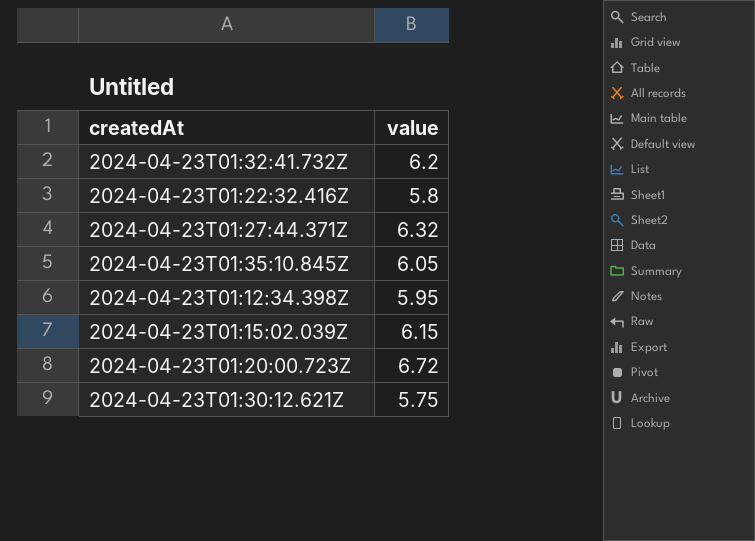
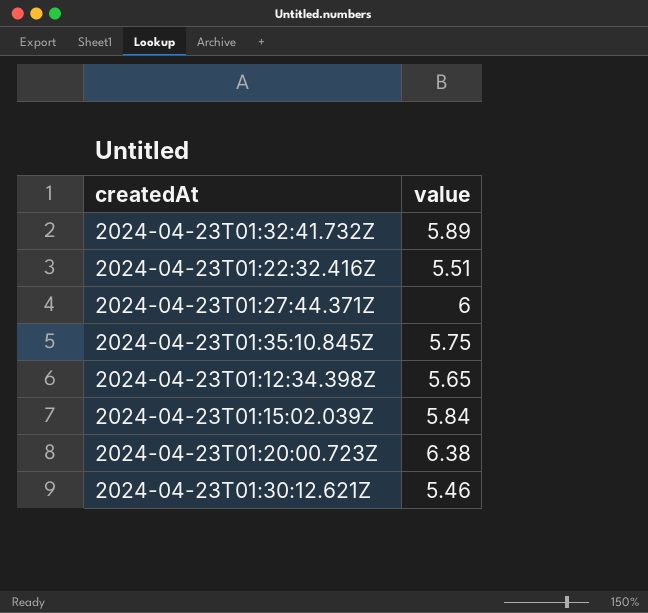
2024-04-23T01:32:41.732Z | value: 6.2 -> 5.89
2024-04-23T01:22:32.416Z | value: 5.8 -> 5.51
2024-04-23T01:27:44.371Z | value: 6.32 -> 6
2024-04-23T01:35:10.845Z | value: 6.05 -> 5.75
2024-04-23T01:12:34.398Z | value: 5.95 -> 5.65
2024-04-23T01:15:02.039Z | value: 6.15 -> 5.84
2024-04-23T01:20:00.723Z | value: 6.72 -> 6.38
2024-04-23T01:30:12.621Z | value: 5.75 -> 5.46

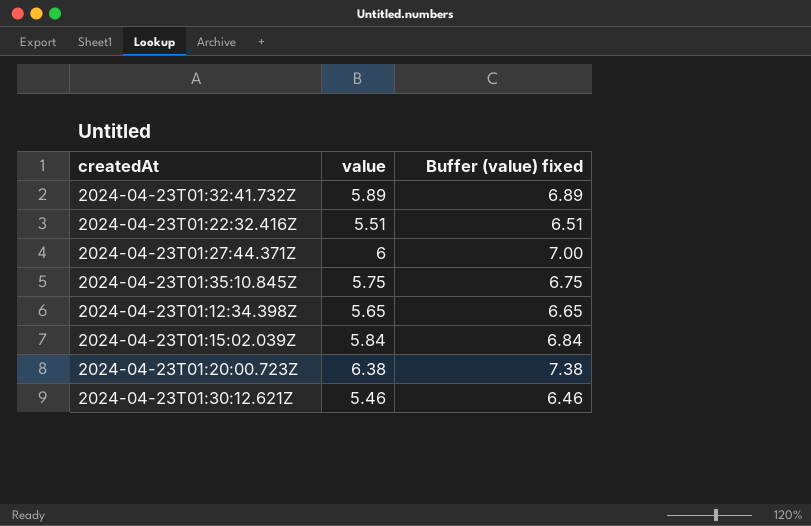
column Buffer (value) fixed | formula: none -> [value] + 1

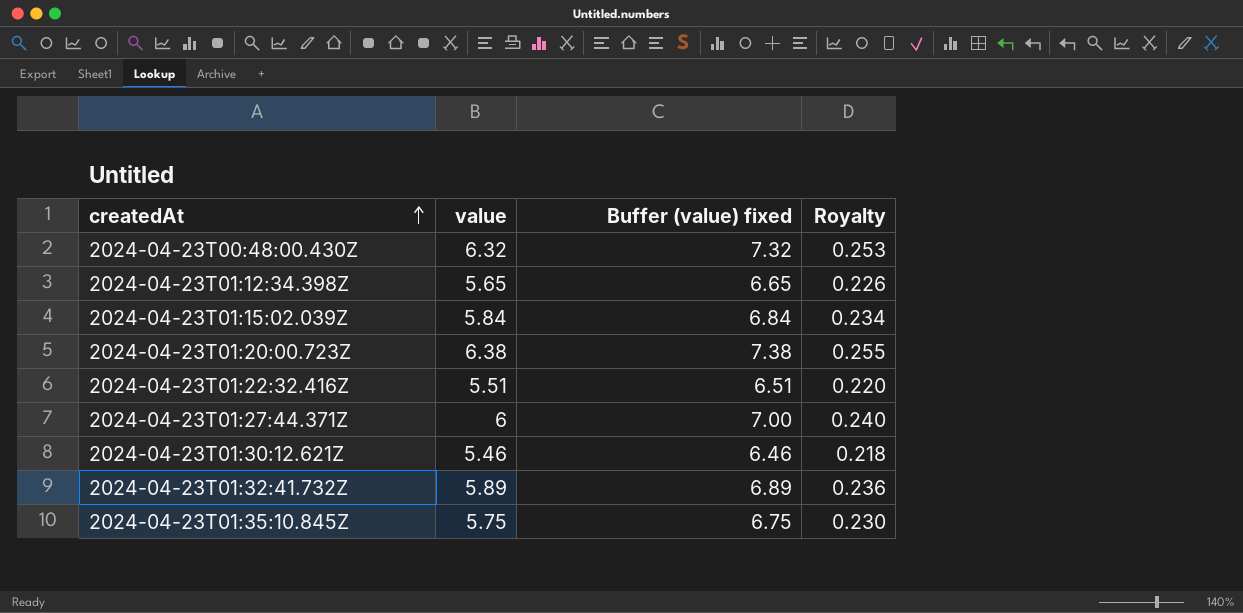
row order: none -> createdAt ascending
column Royalty | formula: none -> [value] * 0.04
row 2024-04-23T00:48:00.430Z: none -> 6.32 | 7.32 | 0.253

